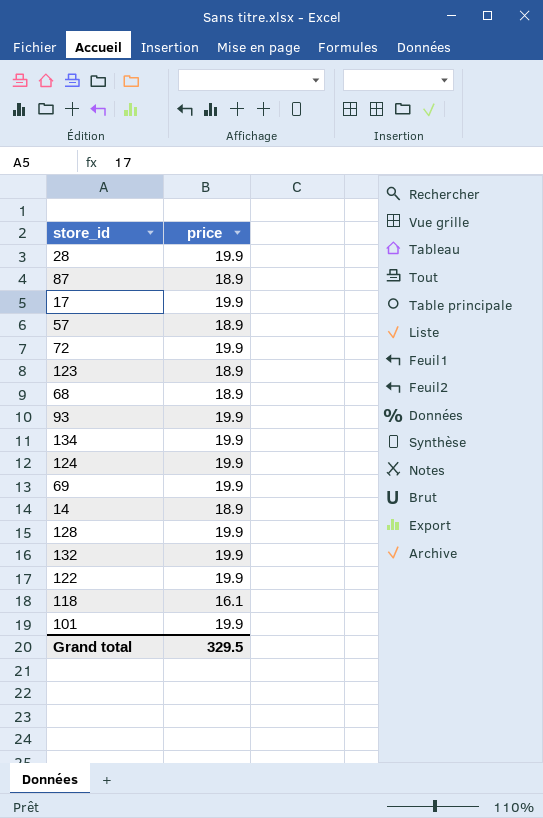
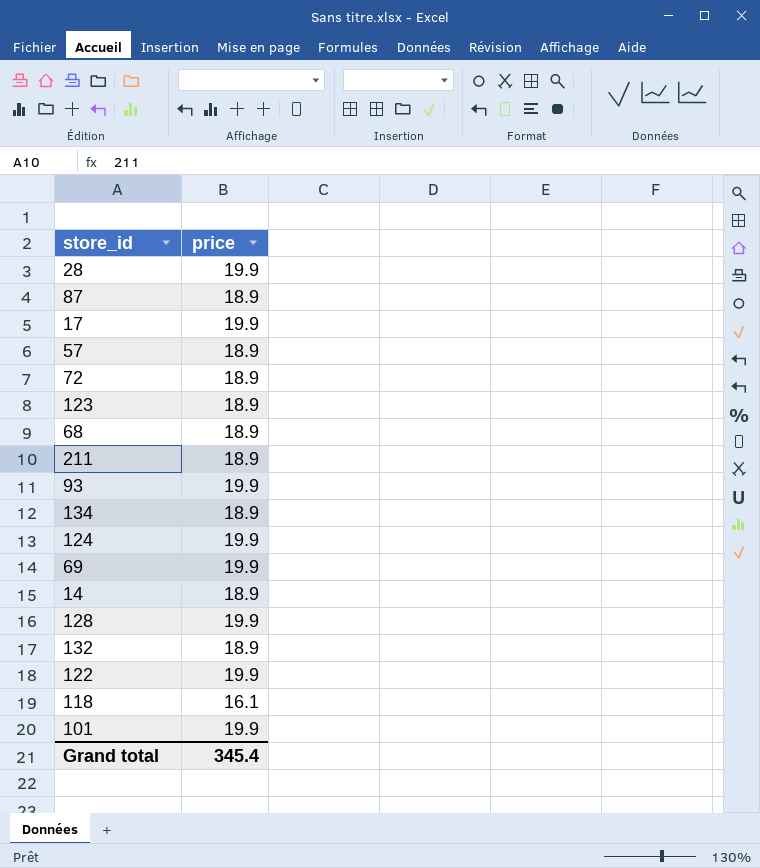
72 | price: 19.9 -> 18.9
row 211: none -> 18.9
134 | price: 19.9 -> 18.9
132 | price: 19.9 -> 18.9
Grand total | price: 329.5 -> 345.4

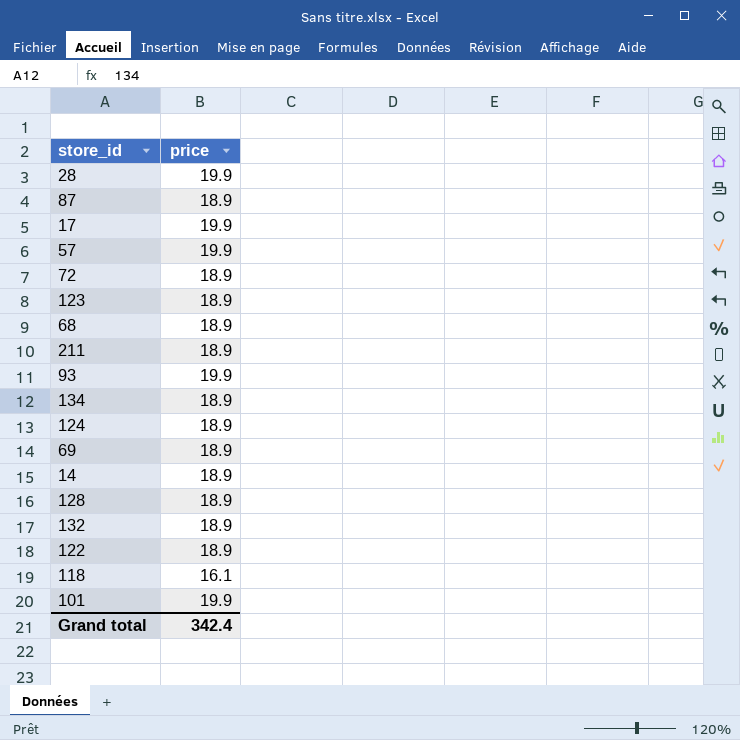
57 | price: 18.9 -> 19.9
124 | price: 19.9 -> 18.9
69 | price: 19.9 -> 18.9
128 | price: 19.9 -> 18.9
122 | price: 19.9 -> 18.9
Grand total | price: 345.4 -> 342.4

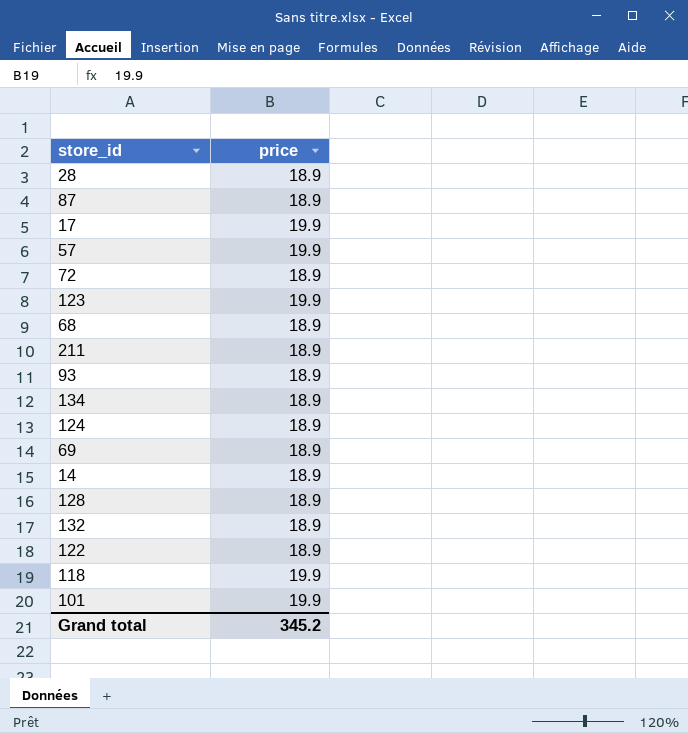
28 | price: 19.9 -> 18.9
123 | price: 18.9 -> 19.9
93 | price: 19.9 -> 18.9
118 | price: 16.1 -> 19.9
Grand total | price: 342.4 -> 345.2

